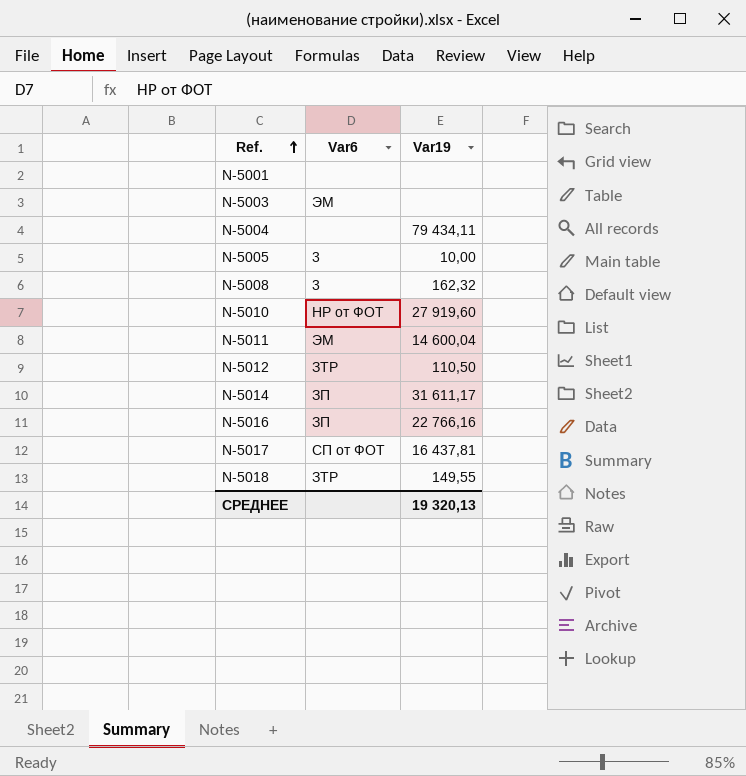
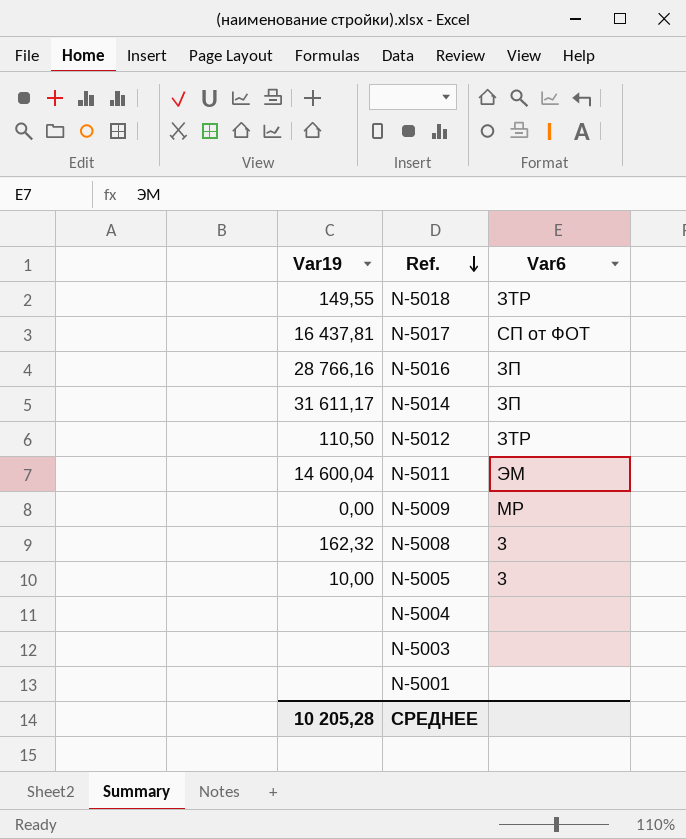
row order: Ref. ascending -> Ref. descending
column Var19 | position: 3 -> 1
row N-5010: НР от ФОТ | 27 919,60 -> none
N-5016 | Var19: 22 766,16 -> 28 766,16
row N-5009: none -> 0,00 | МР
N-5004 | Var19: 79 434,11 -> none
N-5003 | Var6: ЭМ -> none
СРЕДНЕЕ | Var19: 19 320,13 -> 10 205,28

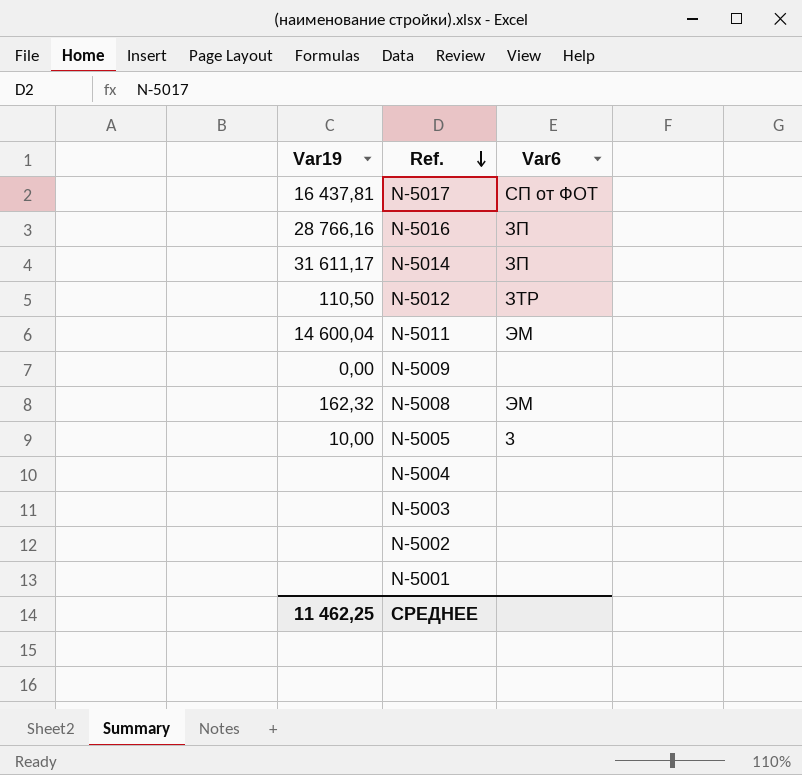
row N-5018: 149,55 | ЗТР -> none
N-5009 | Var6: МР -> none
N-5008 | Var6: 3 -> ЭМ
row N-5002: none -> none | none
СРЕДНЕЕ | Var19: 10 205,28 -> 11 462,25

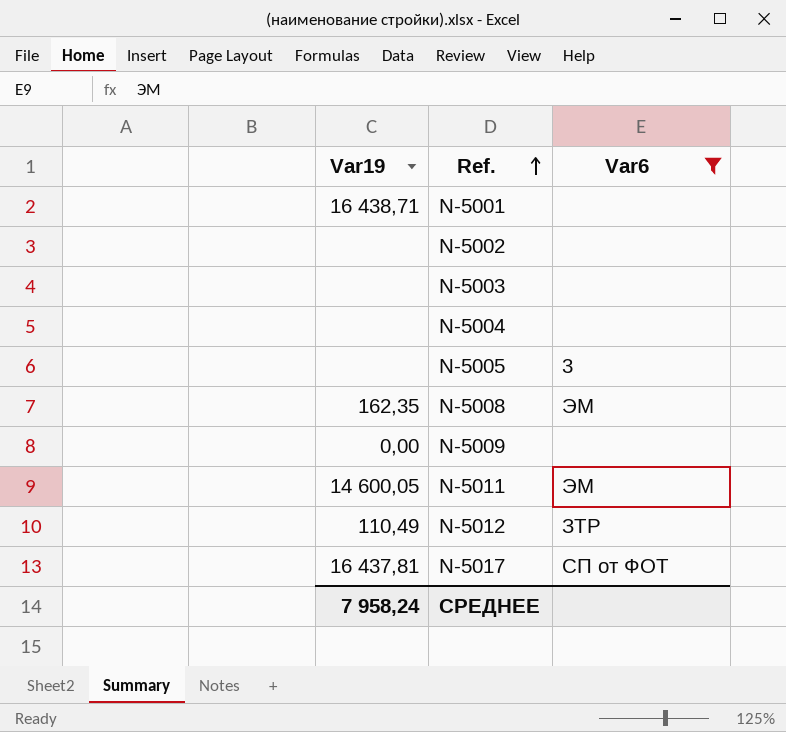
filter: none -> Var6 != ЗП
row order: Ref. descending -> Ref. ascending
N-5001 | Var19: none -> 16 438,71
N-5005 | Var19: 10,00 -> none
N-5008 | Var19: 162,32 -> 162,35
N-5011 | Var19: 14 600,04 -> 14 600,05
N-5012 | Var19: 110,50 -> 110,49
СРЕДНЕЕ | Var19: 11 462,25 -> 7 958,24

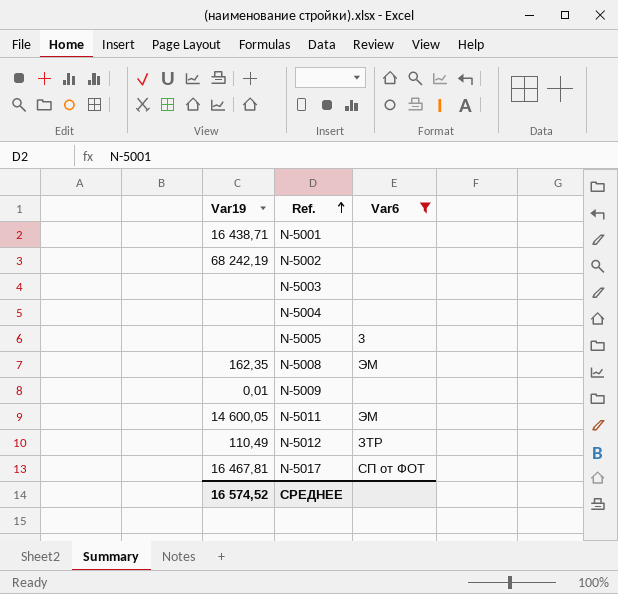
N-5002 | Var19: none -> 68 242,19
N-5009 | Var19: 0,00 -> 0,01
N-5017 | Var19: 16 437,81 -> 16 467,81
СРЕДНЕЕ | Var19: 7 958,24 -> 16 574,52

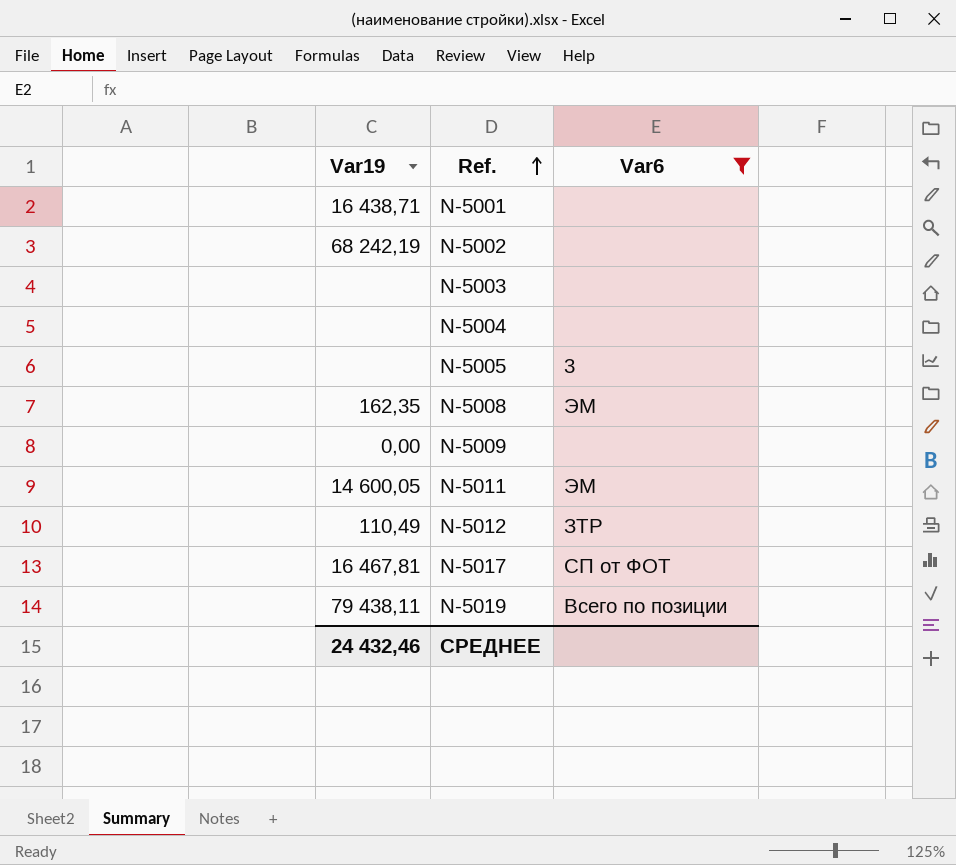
N-5009 | Var19: 0,01 -> 0,00
row N-5019: none -> 79 438,11 | Всего по позиции
СРЕДНЕЕ | Var19: 16 574,52 -> 24 432,46

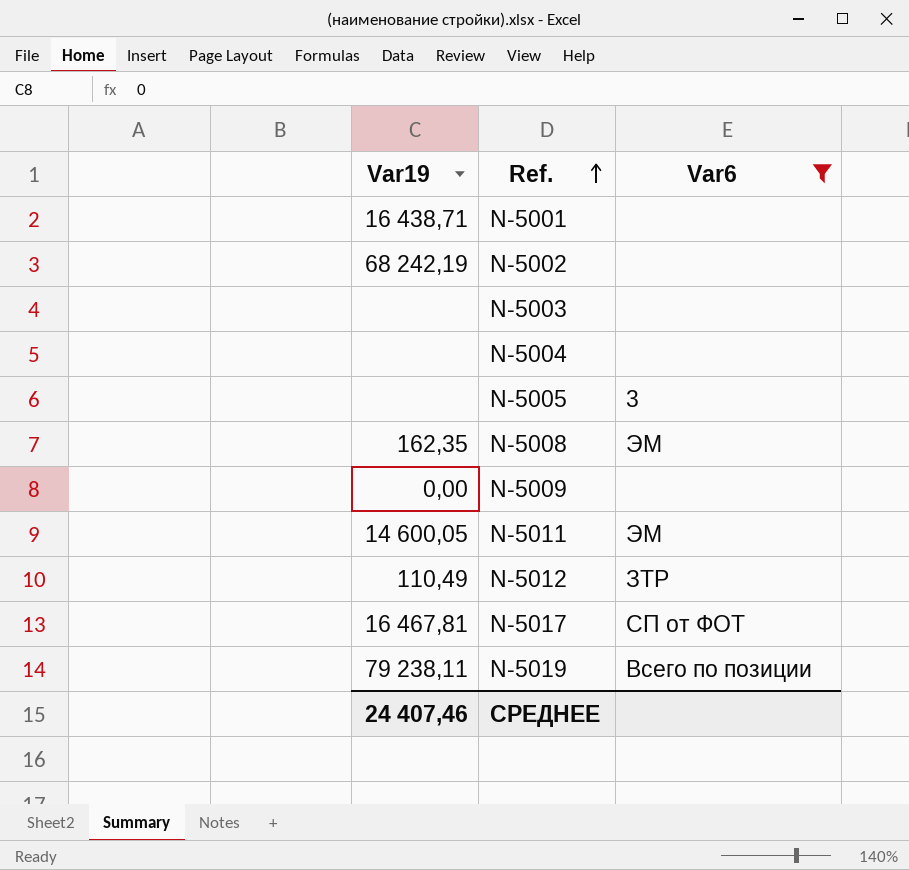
N-5019 | Var19: 79 438,11 -> 79 238,11
СРЕДНЕЕ | Var19: 24 432,46 -> 24 407,46

